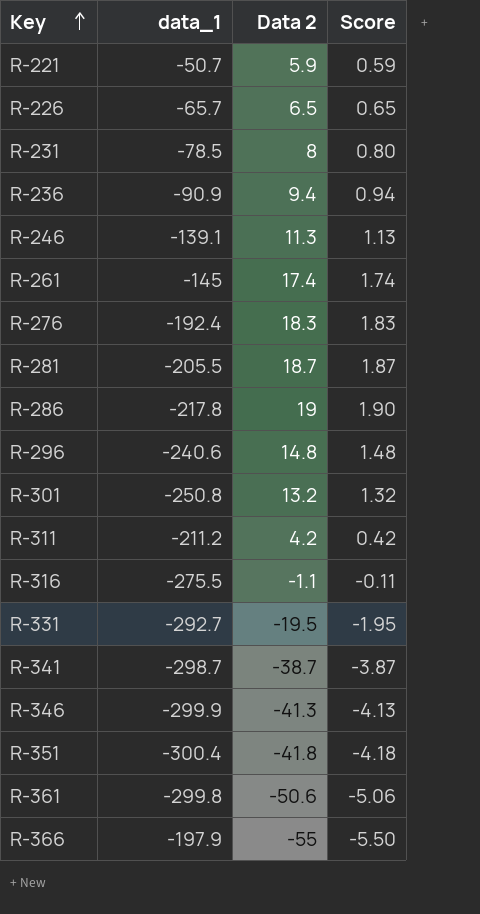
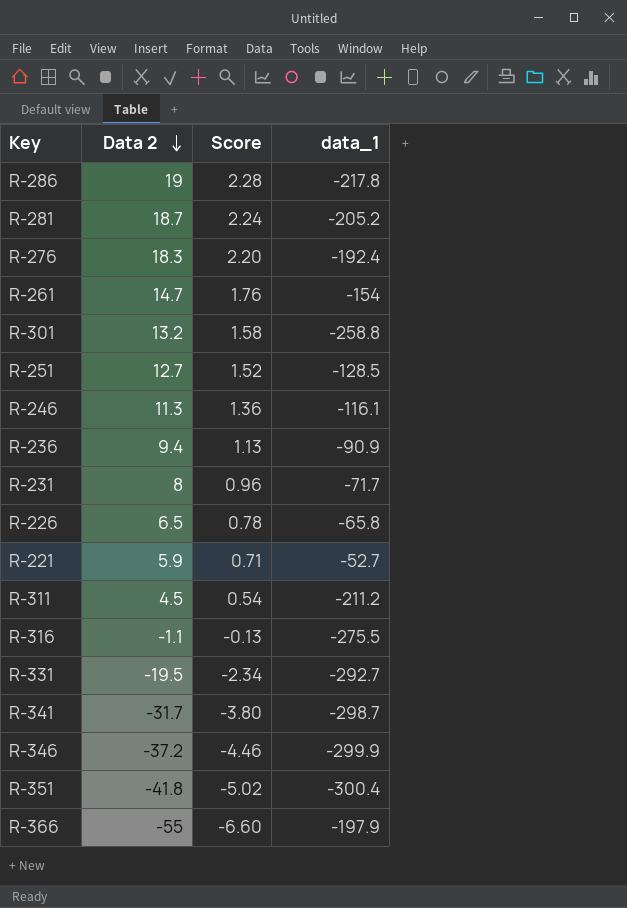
row order: Key ascending -> Data 2 descending
column Score | formula: [Data 2] * 0.1 -> [Data 2] * 0.12
column data_1 | position: 2 -> 4
row R-296: -240.6 | 14.8 | 1.48 -> none
row R-361: -299.8 | -50.6 | -5.06 -> none
R-281 | data_1: -205.5 -> -205.2
R-261 | Data 2: 17.4 -> 14.7
R-261 | data_1: -145 -> -154
R-301 | data_1: -250.8 -> -258.8
row R-251: none -> 12.7 | 1.52 | -128.5
R-246 | data_1: -139.1 -> -116.1
R-231 | data_1: -78.5 -> -71.7
R-226 | data_1: -65.7 -> -65.8
R-221 | data_1: -50.7 -> -52.7
R-311 | Data 2: 4.2 -> 4.5
R-341 | Data 2: -38.7 -> -31.7
R-346 | Data 2: -41.3 -> -37.2

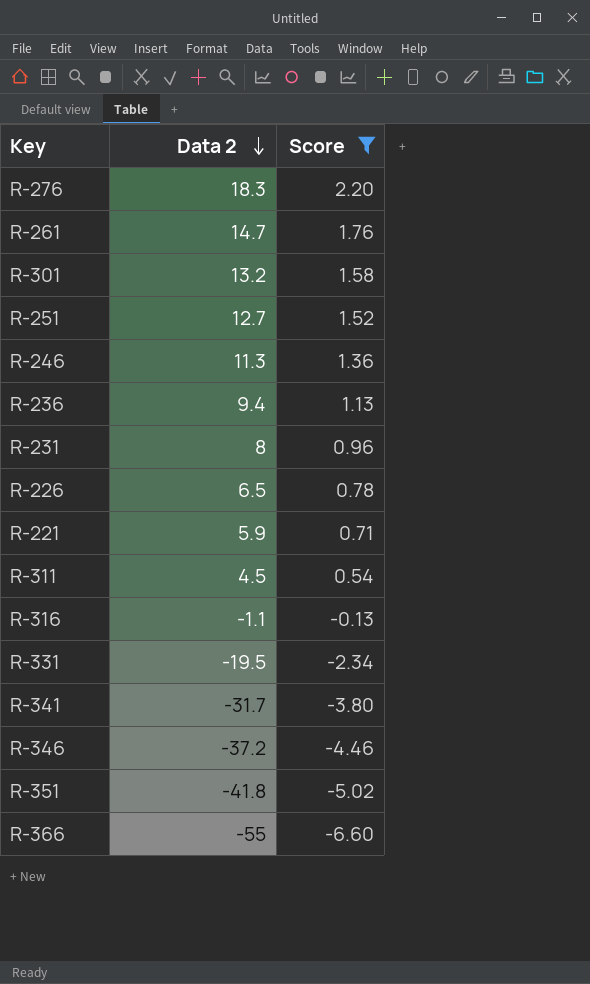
filter: none -> Score <= 2.20
column data_1 | position: 4 -> none

